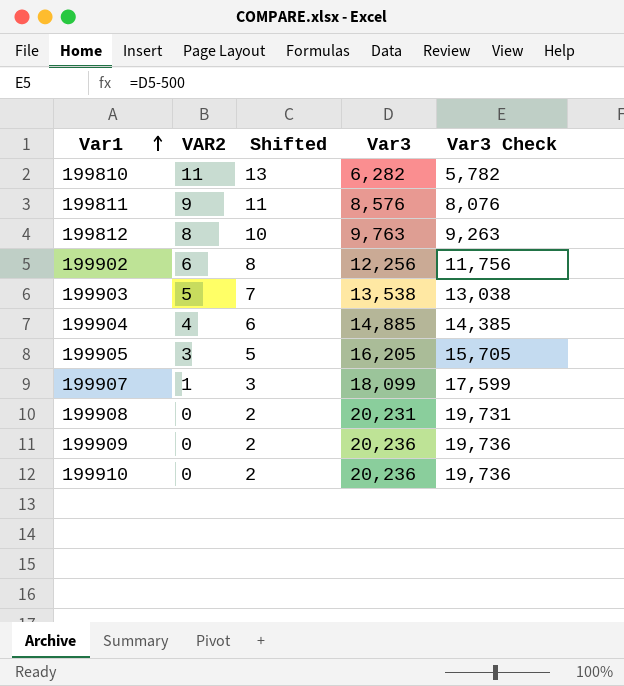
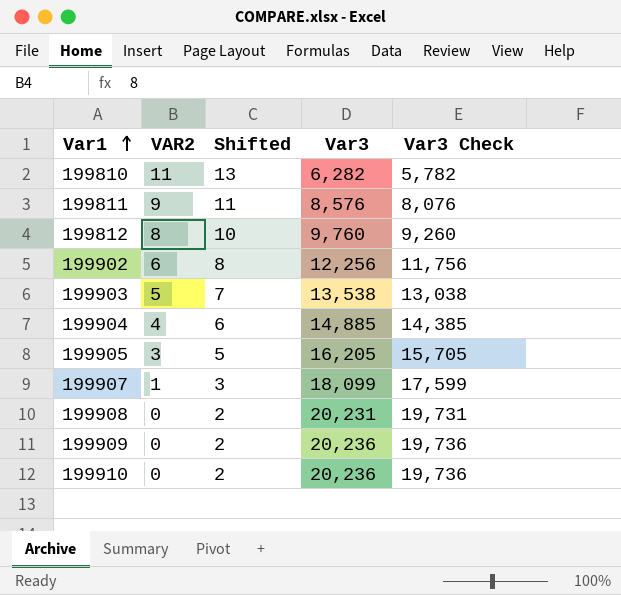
199812 | Var3: 9,763 -> 9,760
199812 | Var3 Check: 9,263 -> 9,260

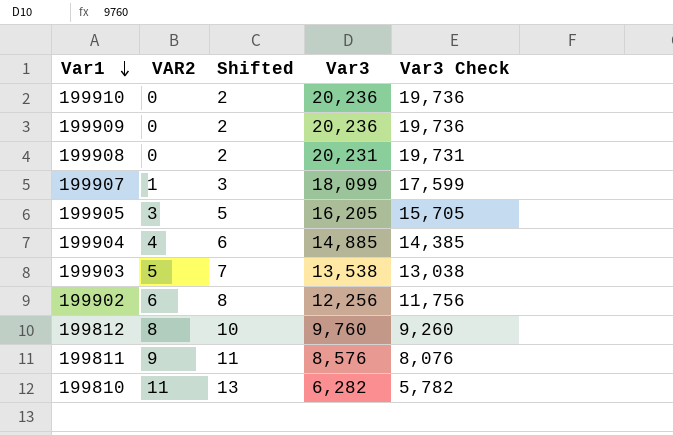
row order: Var1 ascending -> Var1 descending

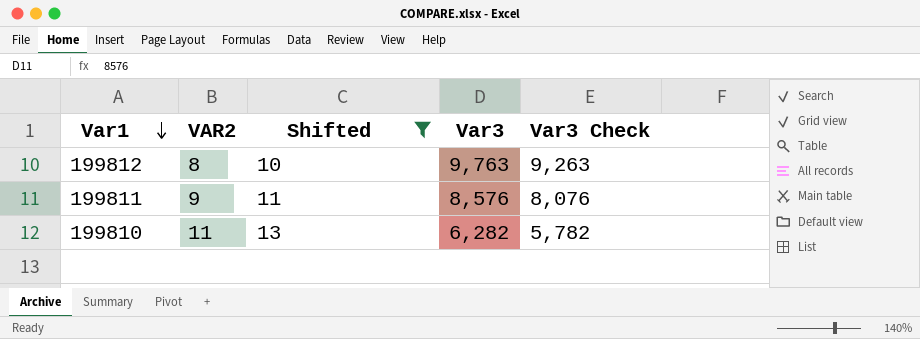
filter: none -> Shifted >= 10
199812 | Var3: 9,760 -> 9,763
199812 | Var3 Check: 9,260 -> 9,263

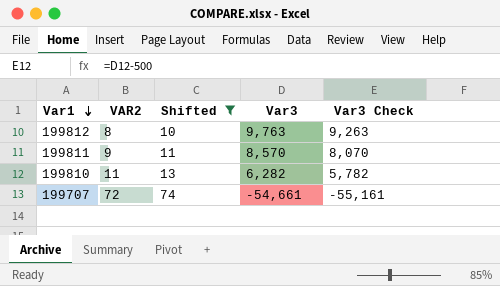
199811 | Var3: 8,576 -> 8,570
199811 | Var3 Check: 8,076 -> 8,070
row 199707: none -> 72 | 74 | -54,661 | -55,161

